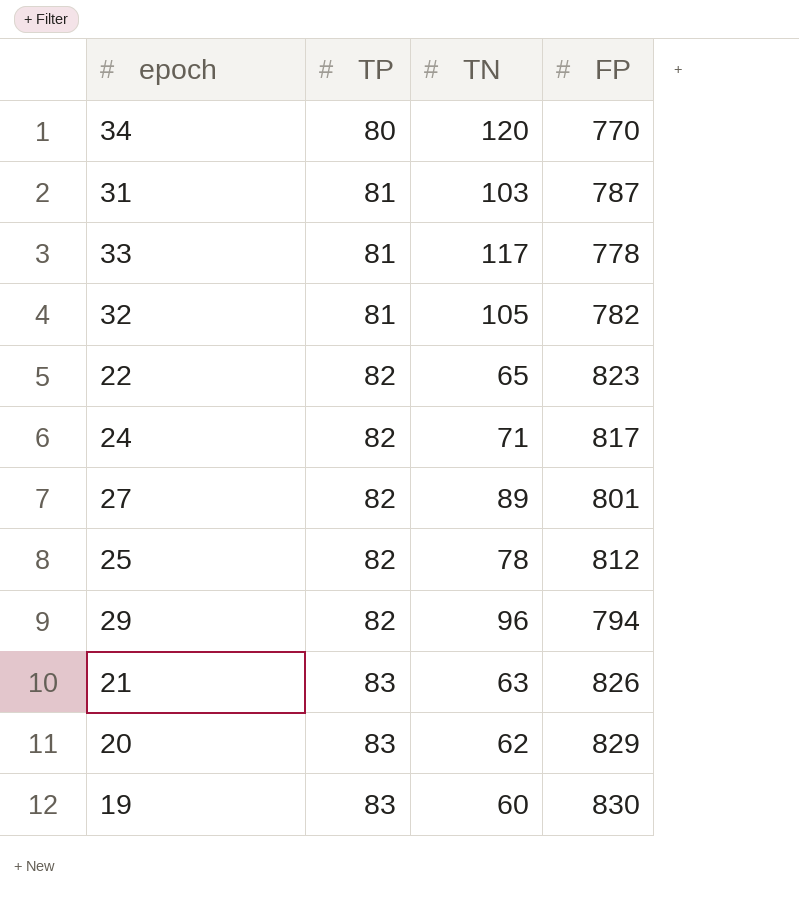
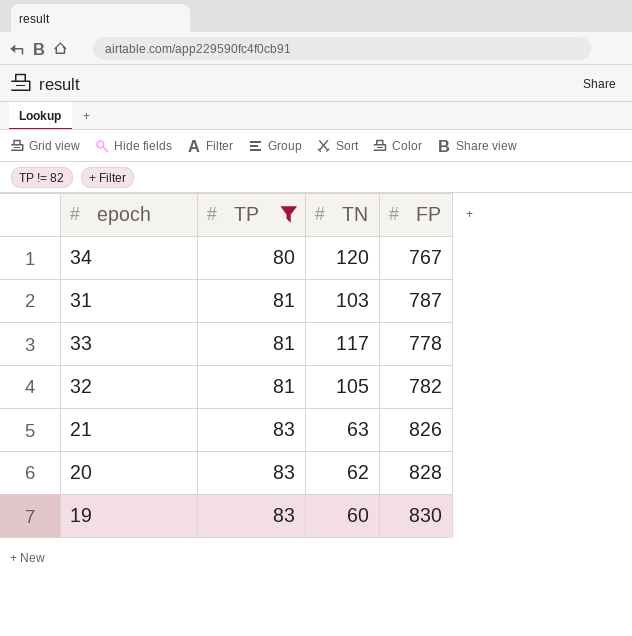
filter: none -> TP != 82
34 | FP: 770 -> 767
20 | FP: 829 -> 828

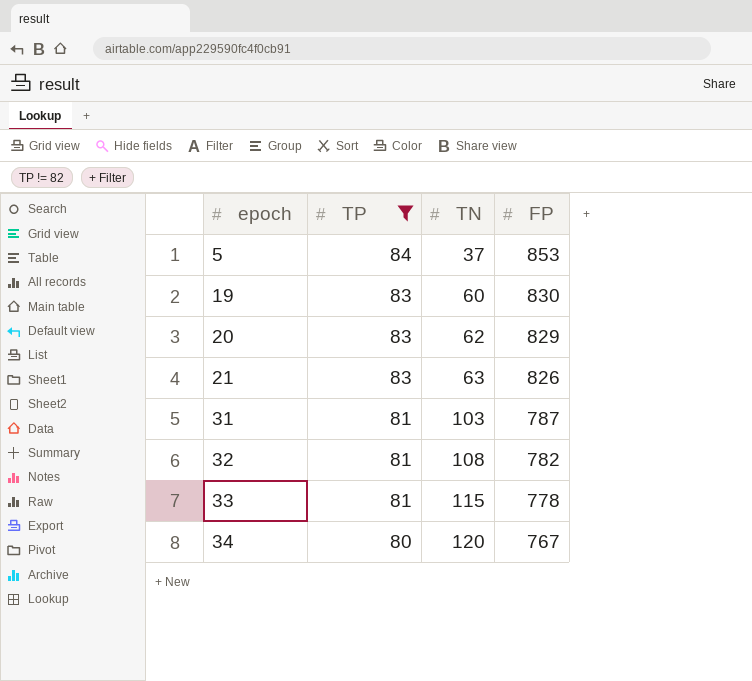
row order: TP ascending -> epoch ascending
row 5: none -> 84 | 37 | 853
20 | FP: 828 -> 829
32 | TN: 105 -> 108
33 | TN: 117 -> 115

